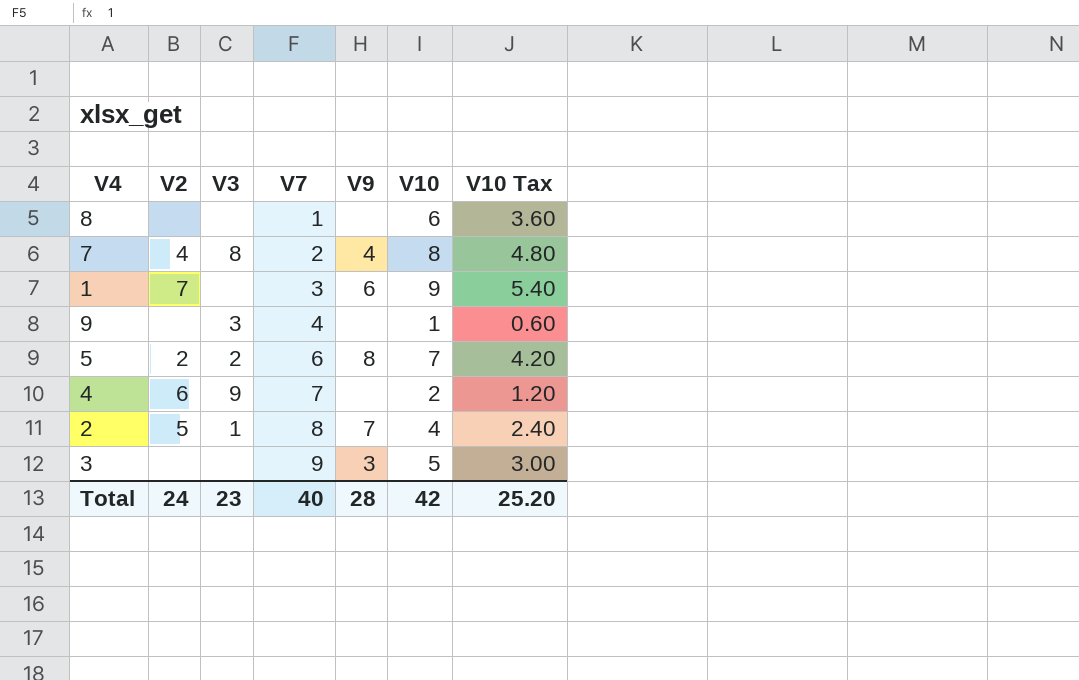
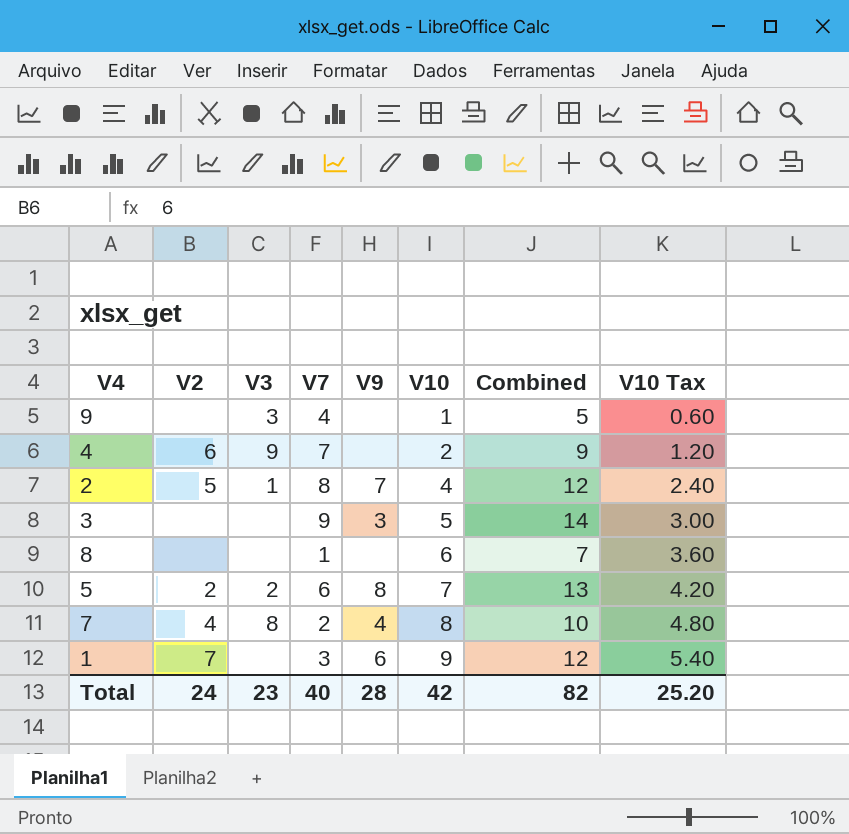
row order: V7 ascending -> V10 ascending
column Combined | formula: none -> [V7] + [V10]

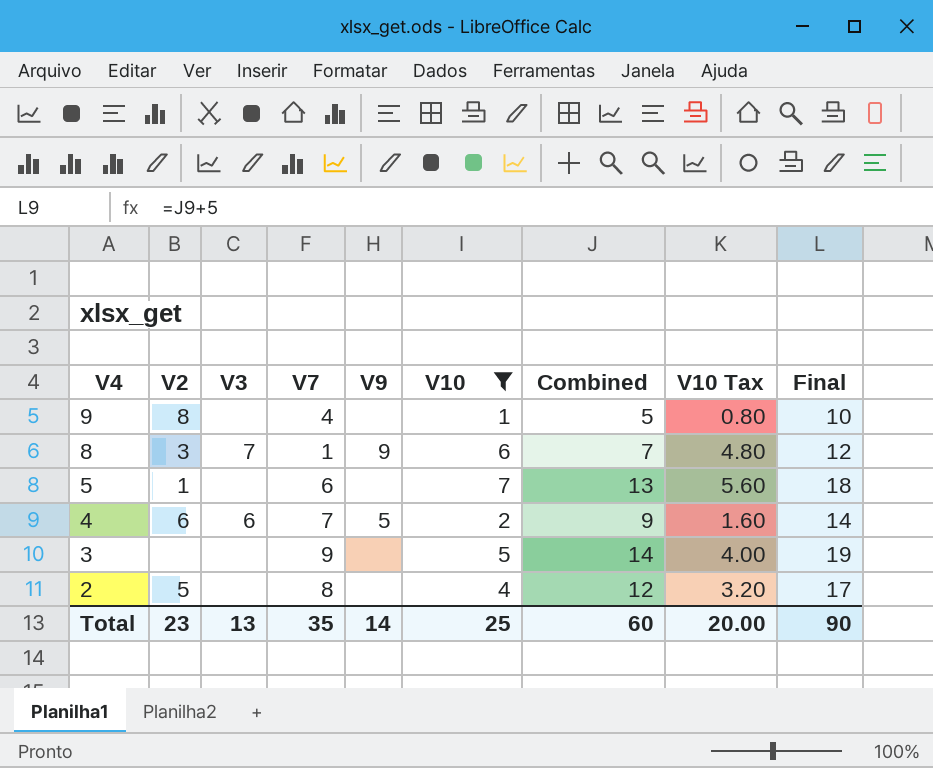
filter: none -> V10 <= 7
row order: V10 ascending -> V4 descending
column V10 Tax | formula: [V10] * 0.6 -> [V10] * 0.8
column Final | formula: none -> [Combined] + 5
9 | V2: none -> 8
9 | V3: 3 -> none
8 | V2: none -> 3
8 | V3: none -> 7
8 | V9: none -> 9
5 | V2: 2 -> 1
5 | V3: 2 -> none
5 | V9: 8 -> none
4 | V3: 9 -> 6
4 | V9: none -> 5
3 | V9: 3 -> none
2 | V3: 1 -> none
2 | V9: 7 -> none
Total | V2: 24 -> 23
Total | V3: 23 -> 13
Total | V7: 40 -> 35
Total | V9: 28 -> 14
Total | V10: 42 -> 25
Total | Combined: 82 -> 60
Total | V10 Tax: 25.20 -> 20.00

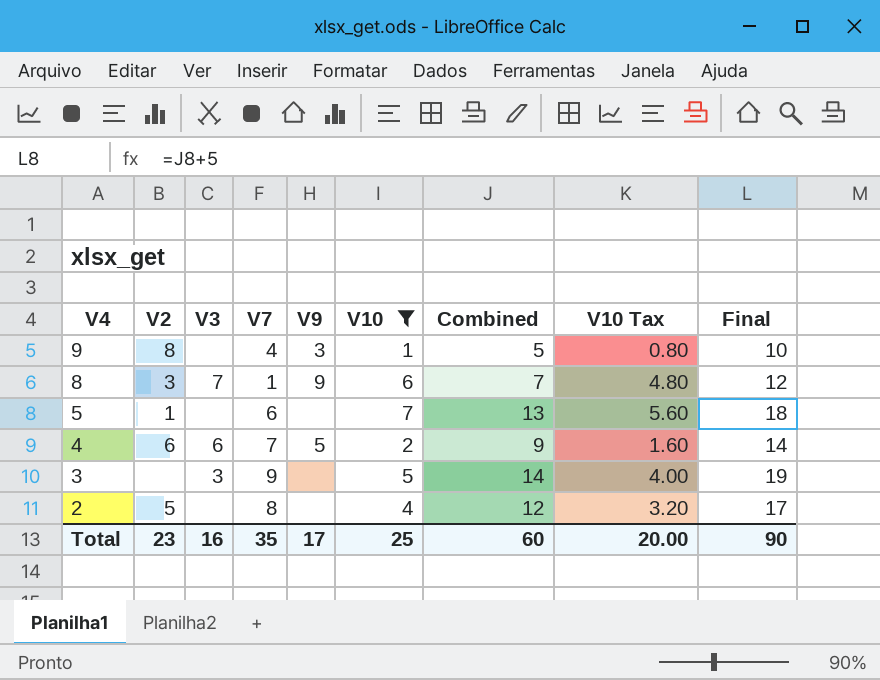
9 | V9: none -> 3
3 | V3: none -> 3
Total | V3: 13 -> 16
Total | V9: 14 -> 17

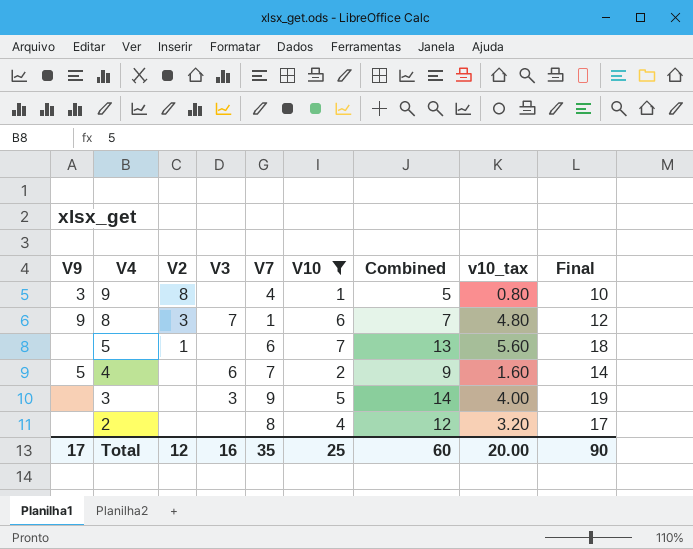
column V9 | position: 5 -> 1
column name: V10 Tax -> v10_tax
4 | V2: 6 -> none
2 | V2: 5 -> none
Total | V2: 23 -> 12

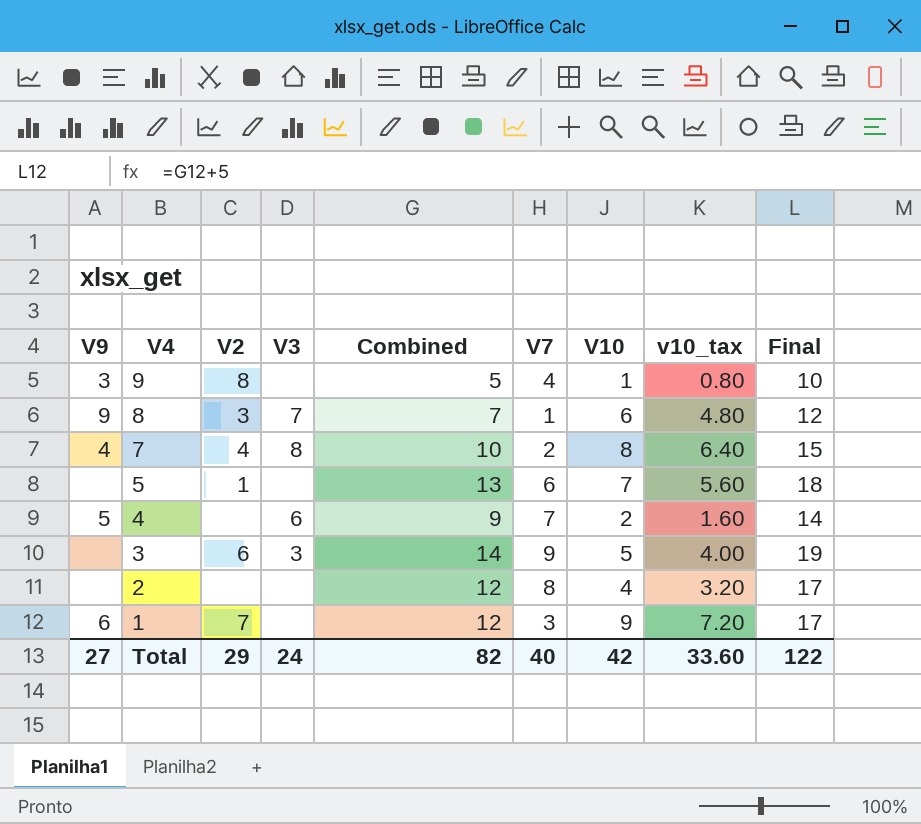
filter: V10 <= 7 -> none
column Combined | position: 7 -> 5
3 | V2: none -> 6
Total | V9: 17 -> 27
Total | V2: 12 -> 29
Total | V3: 16 -> 24
Total | Combined: 60 -> 82
Total | V7: 35 -> 40
Total | V10: 25 -> 42
Total | v10_tax: 20.00 -> 33.60
Total | Final: 90 -> 122

